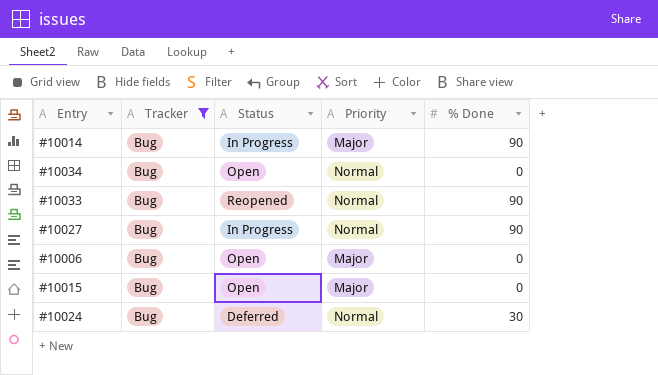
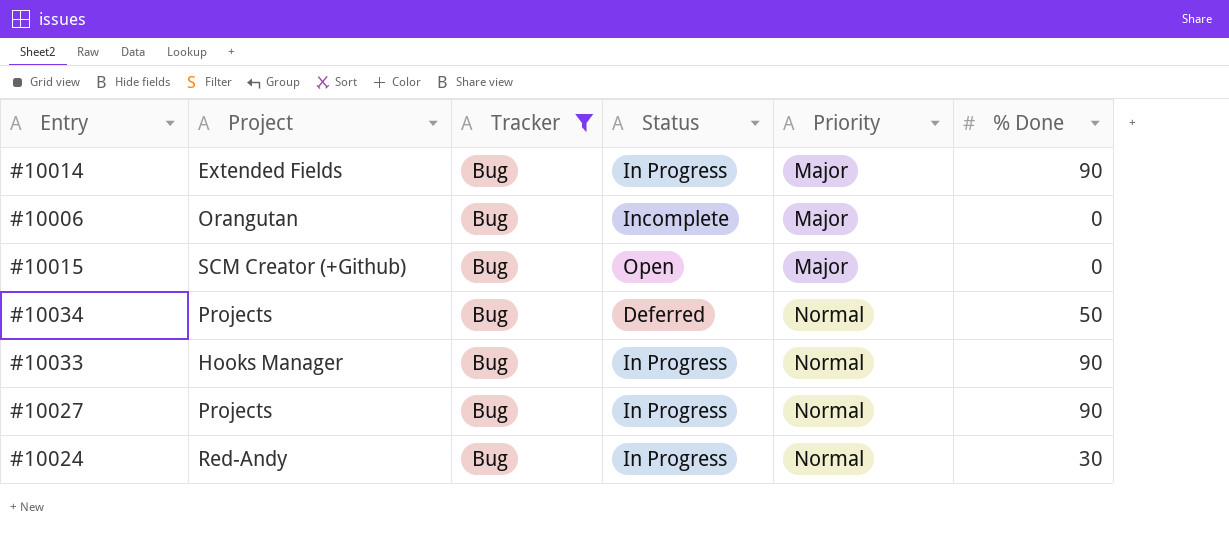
row order: none -> Priority ascending
column Project | position: none -> 2
#10006 | Status: Open -> Incomplete
#10034 | Status: Open -> Deferred
#10034 | % Done: 0 -> 50
#10033 | Status: Reopened -> In Progress
#10024 | Status: Deferred -> In Progress

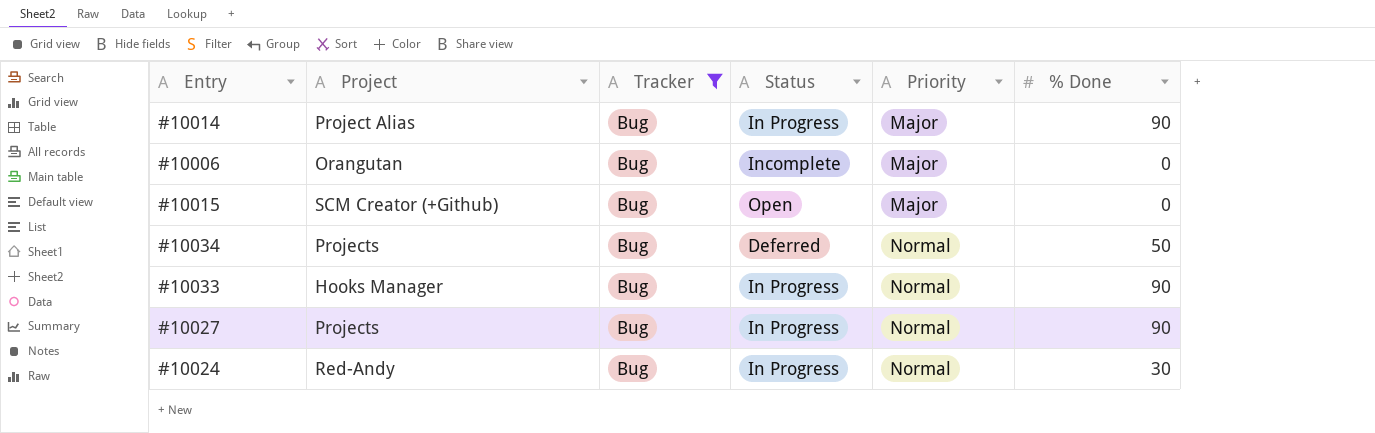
#10014 | Project: Extended Fields -> Project Alias

